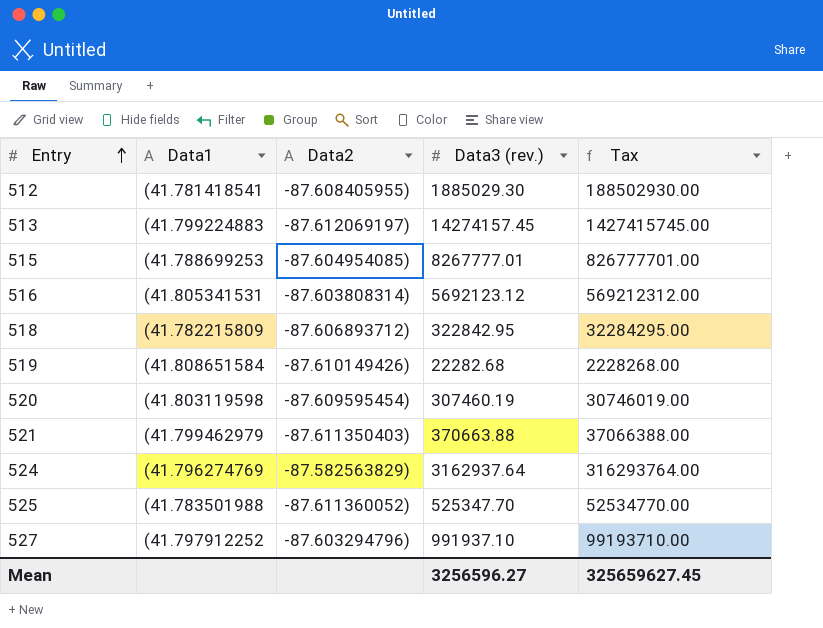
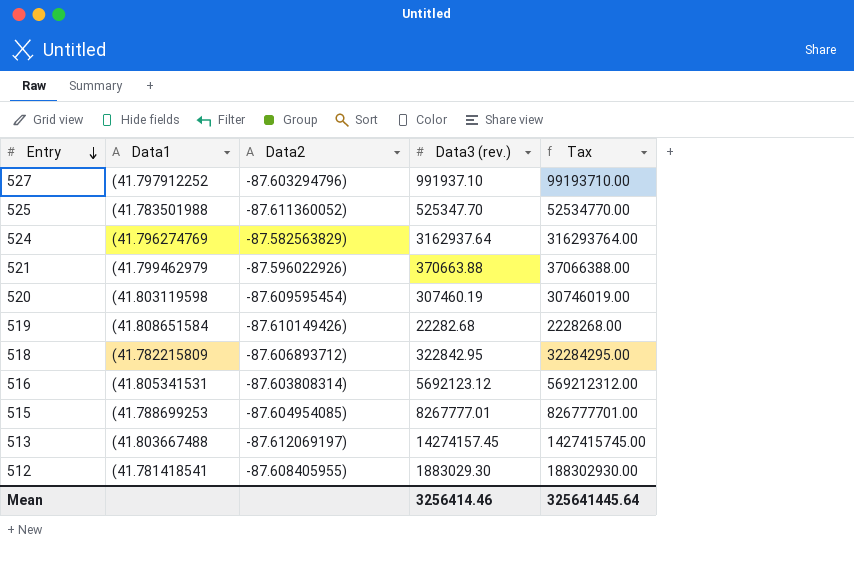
row order: Entry ascending -> Entry descending
521 | Data2: -87.611350403) -> -87.596022926)
513 | Data1: (41.799224883 -> (41.803667488
512 | Data3 (rev.): 1885029.30 -> 1883029.30
512 | Tax: 188502930.00 -> 188302930.00
Mean | Data3 (rev.): 3256596.27 -> 3256414.46
Mean | Tax: 325659627.45 -> 325641445.64

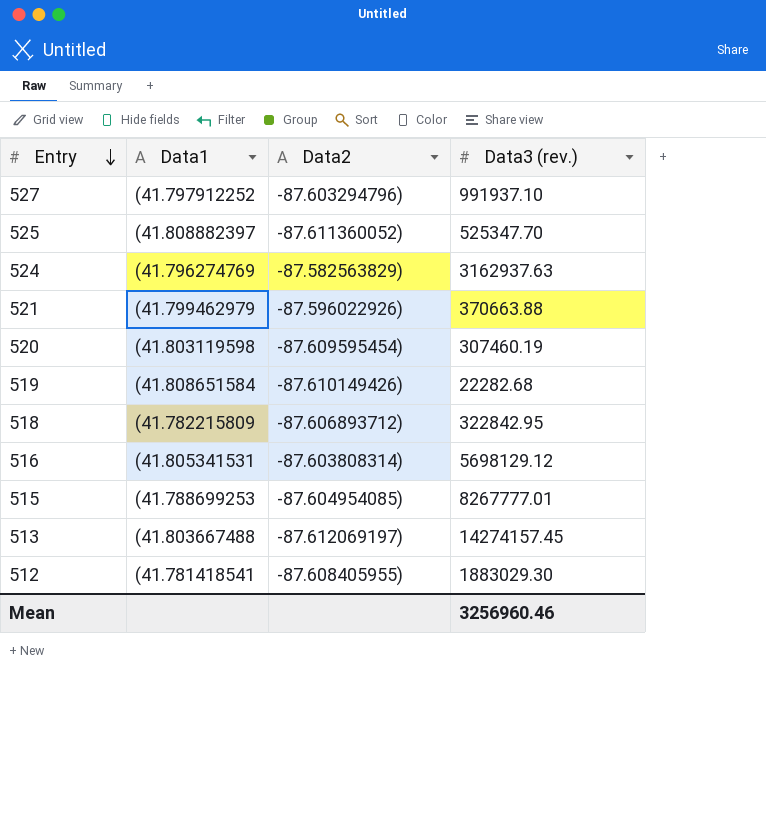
column Tax | formula: [Data3 (rev.)] * 100 -> none
525 | Data1: (41.783501988 -> (41.808882397
524 | Data3 (rev.): 3162937.64 -> 3162937.63
516 | Data3 (rev.): 5692123.12 -> 5698129.12
Mean | Data3 (rev.): 3256414.46 -> 3256960.46

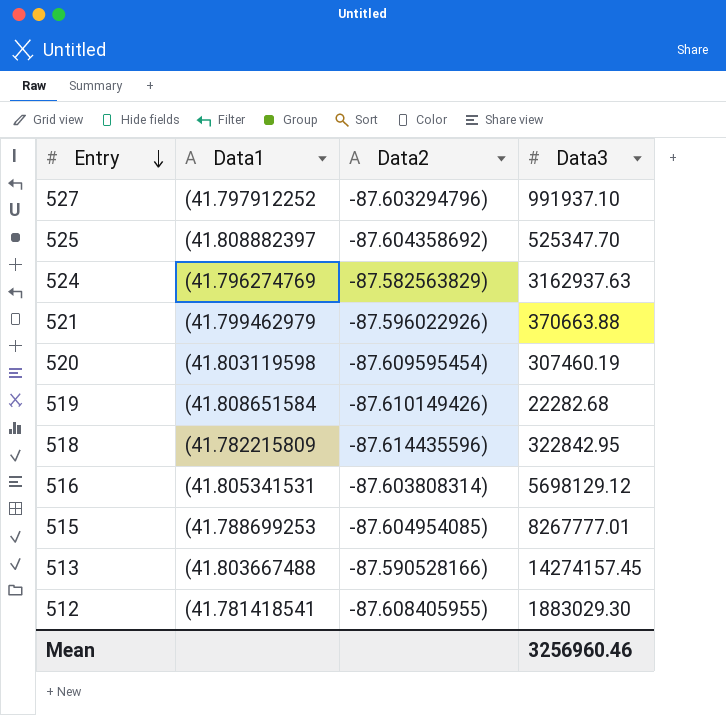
column name: Data3 (rev.) -> Data3
525 | Data2: -87.611360052) -> -87.604358692)
518 | Data2: -87.606893712) -> -87.614435596)
513 | Data2: -87.612069197) -> -87.590528166)

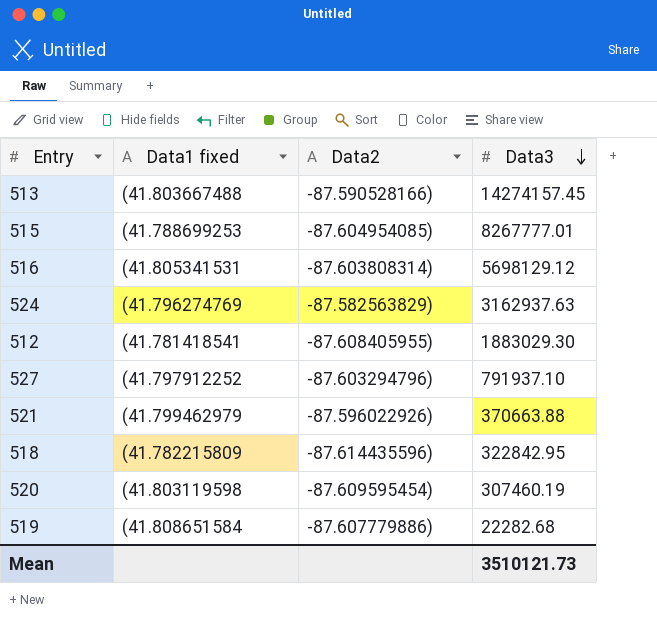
row order: Entry descending -> Data3 descending
column name: Data1 -> Data1 fixed
row 525: (41.808882397 | -87.604358692) | 525347.70 -> none
527 | Data3: 991937.10 -> 791937.10
519 | Data2: -87.610149426) -> -87.607779886)
Mean | Data3: 3256960.46 -> 3510121.73

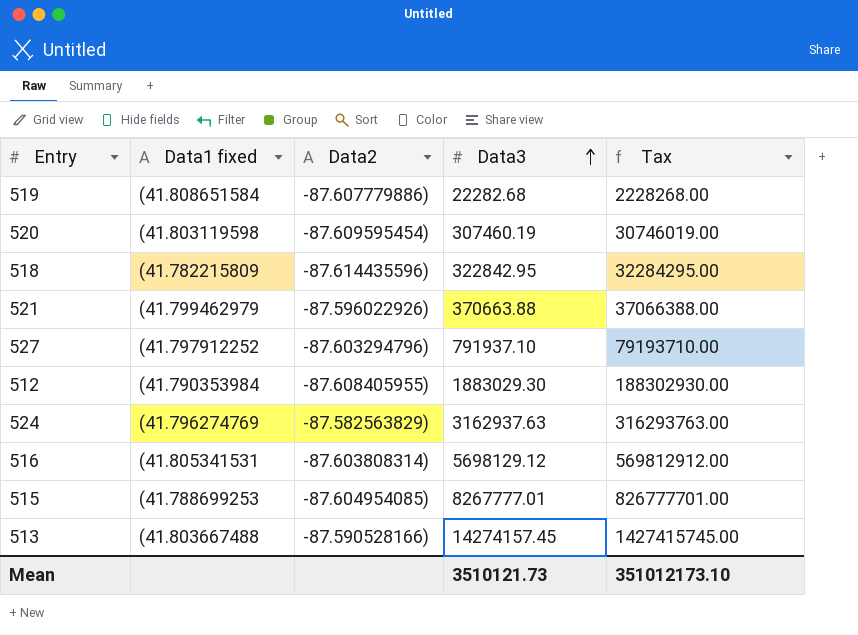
row order: Data3 descending -> Data3 ascending
column Tax | formula: none -> [Data3] * 100
512 | Data1 fixed: (41.781418541 -> (41.790353984

